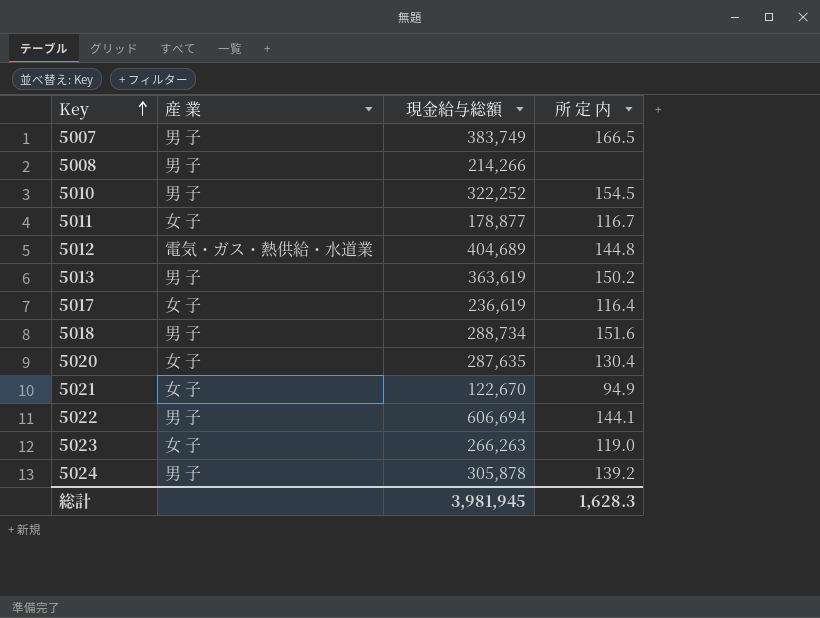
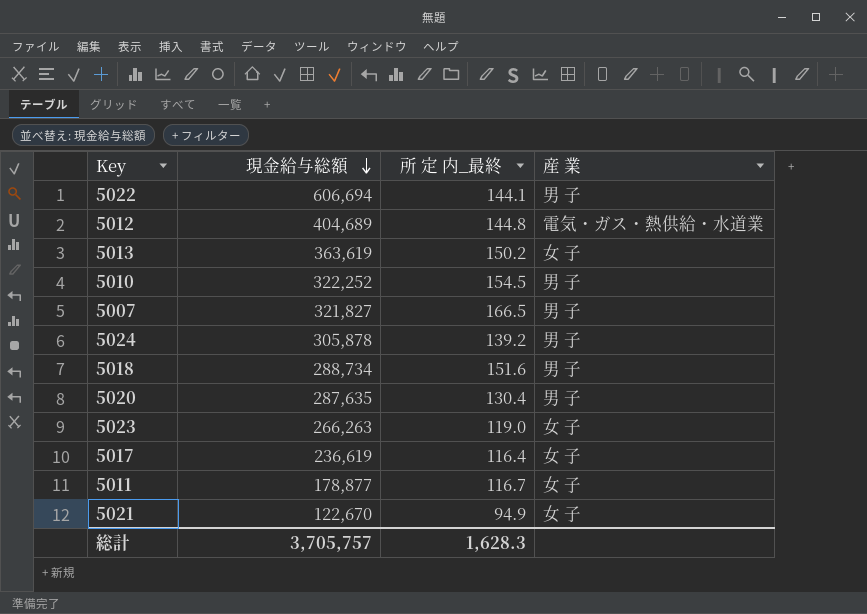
row order: Key ascending -> 現金給与総額 descending
column name: 所 定 内 -> 所 定 内_最終
column 産 業 | position: 2 -> 4
row 5008: 男 子 | 214,266 | none -> none
5013 | 産 業: 男 子 -> 女 子
5007 | 現金給与総額: 383,749 -> 321,827
5020 | 産 業: 女 子 -> 男 子
総計 | 現金給与総額: 3,981,945 -> 3,705,757

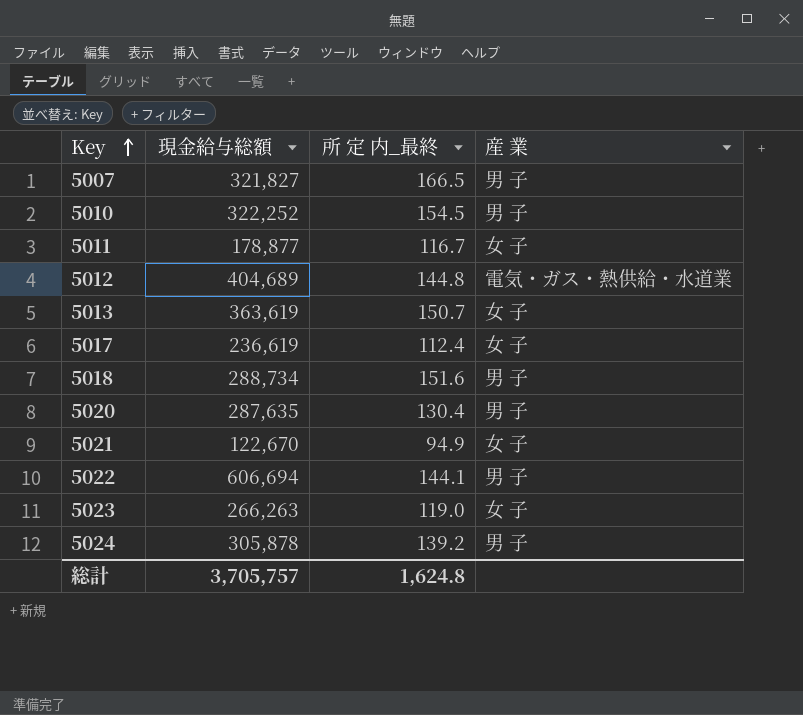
row order: 現金給与総額 descending -> Key ascending
5013 | 所 定 内_最終: 150.2 -> 150.7
5017 | 所 定 内_最終: 116.4 -> 112.4
総計 | 所 定 内_最終: 1,628.3 -> 1,624.8

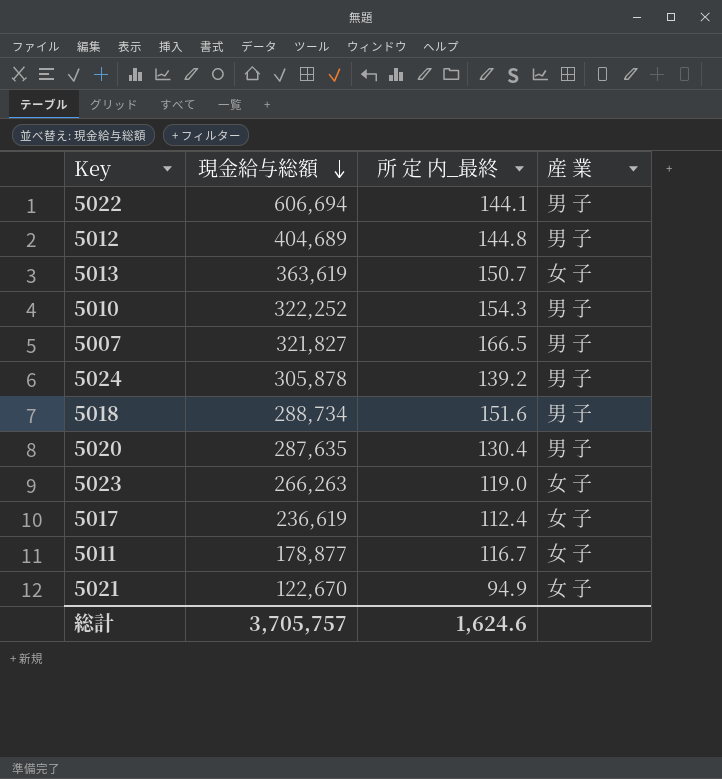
row order: Key ascending -> 現金給与総額 descending
5012 | 産 業: 電気・ガス・熱供給・水道業 -> 男 子
5010 | 所 定 内_最終: 154.5 -> 154.3
総計 | 所 定 内_最終: 1,624.8 -> 1,624.6

